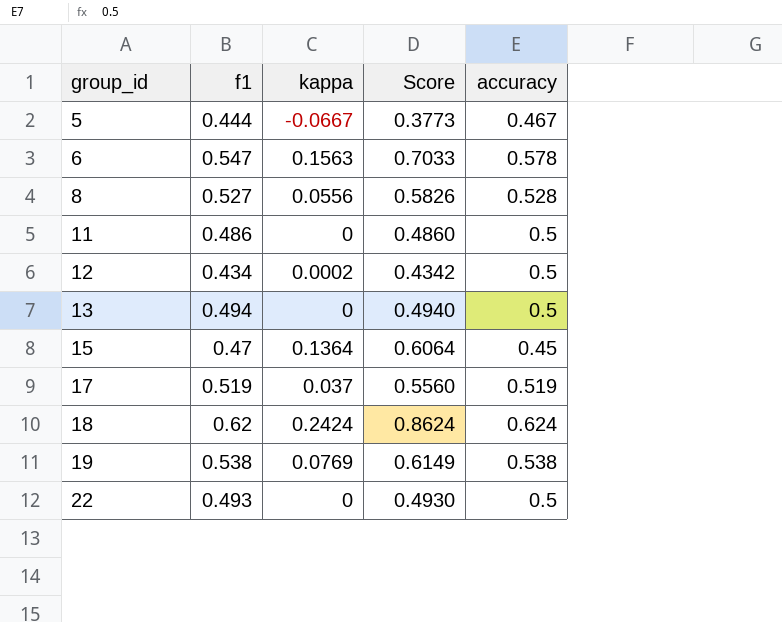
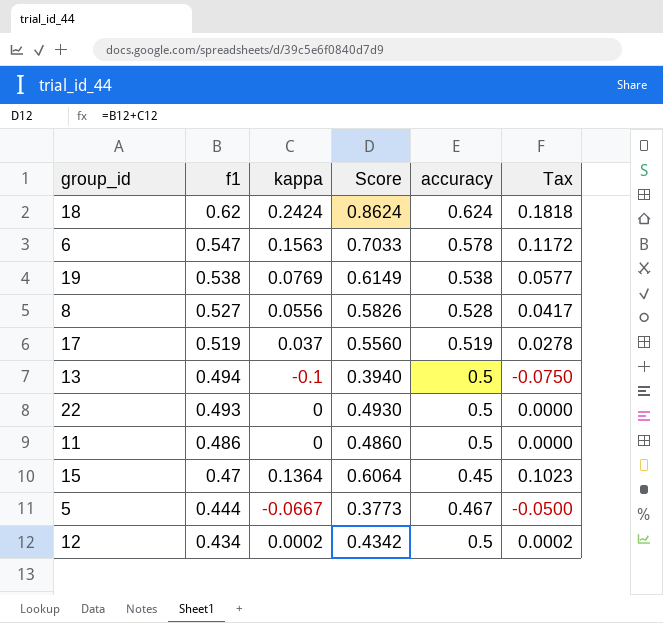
row order: group_id ascending -> f1 descending
column Tax | formula: none -> [kappa] * 0.75
13 | kappa: 0 -> -0.1
13 | Score: 0.4940 -> 0.3940

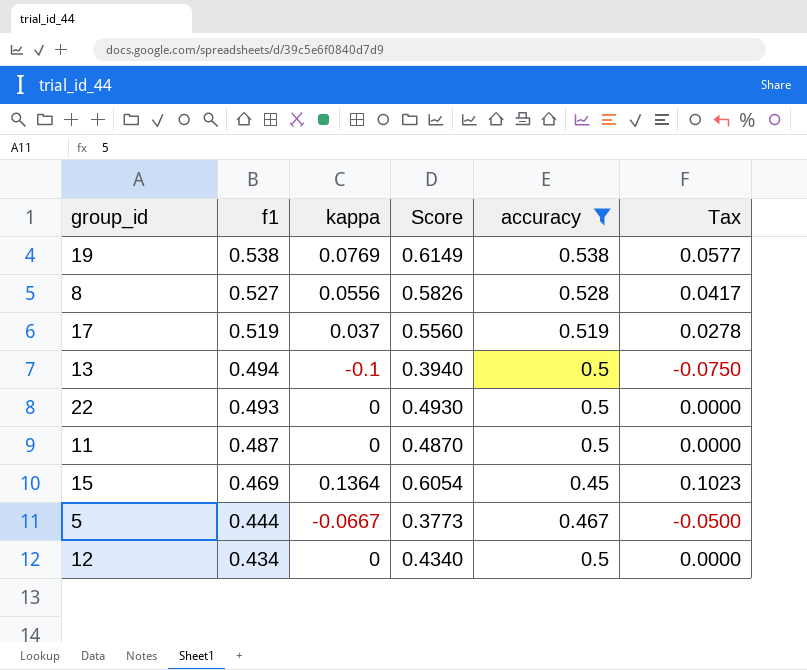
filter: none -> accuracy <= 0.538
11 | f1: 0.486 -> 0.487
11 | Score: 0.4860 -> 0.4870
15 | f1: 0.47 -> 0.469
15 | Score: 0.6064 -> 0.6054
12 | kappa: 0.0002 -> 0
12 | Score: 0.4342 -> 0.4340
12 | Tax: 0.0002 -> 0.0000

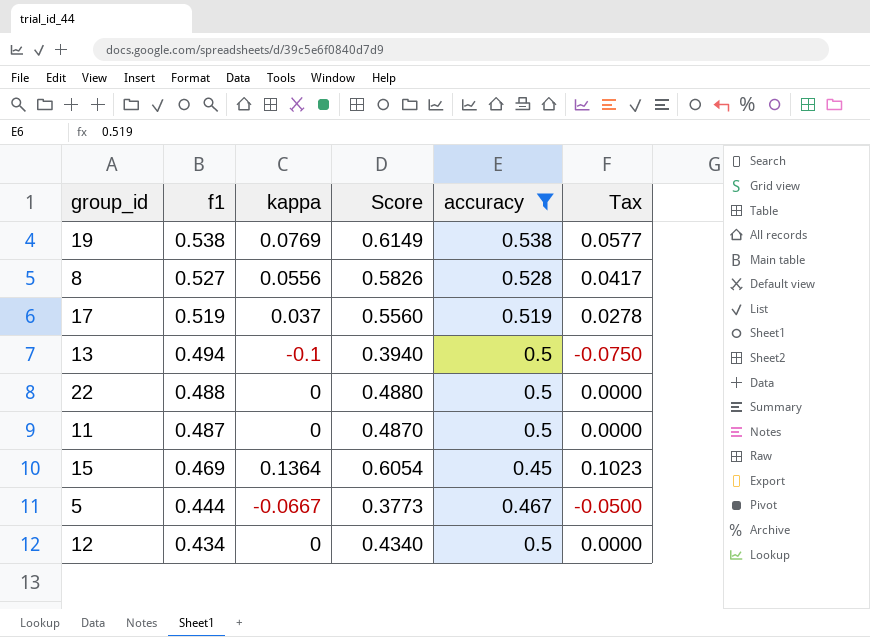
22 | f1: 0.493 -> 0.488
22 | Score: 0.4930 -> 0.4880

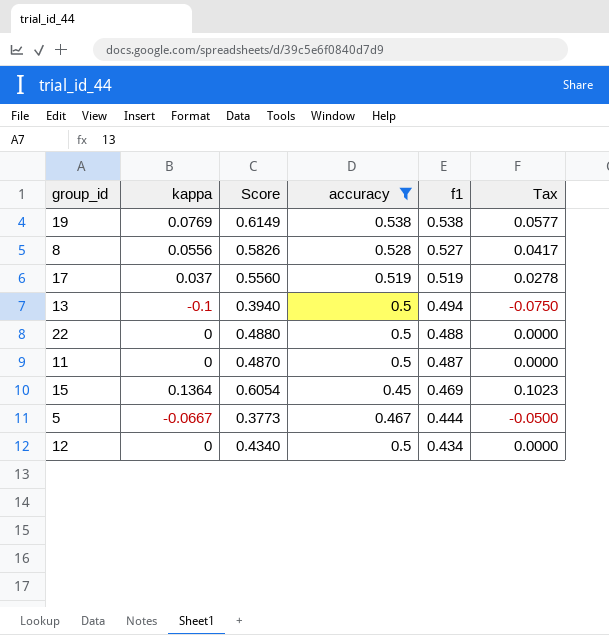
column f1 | position: 2 -> 5

